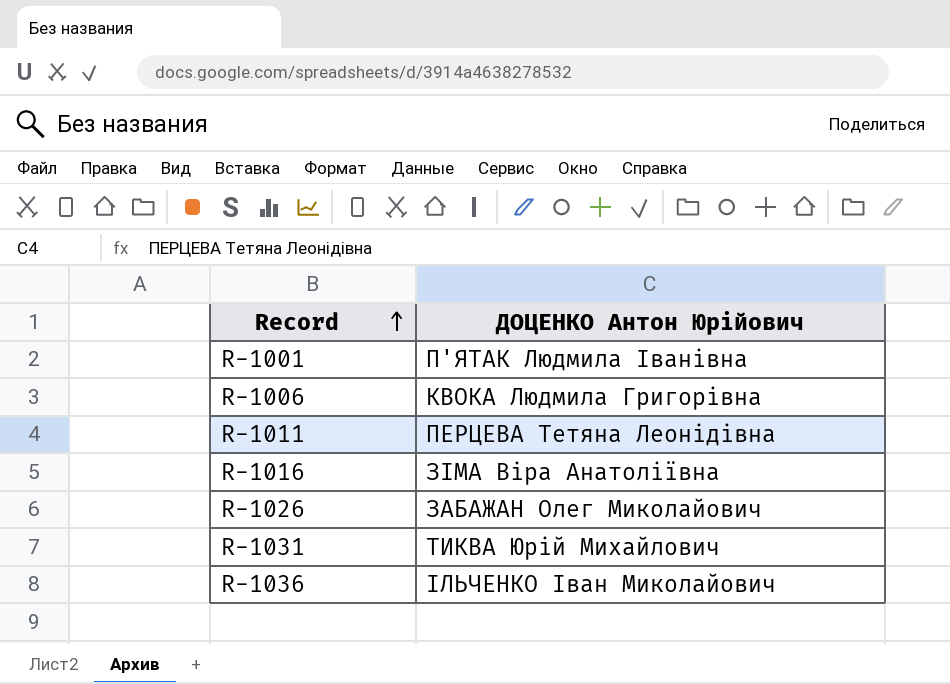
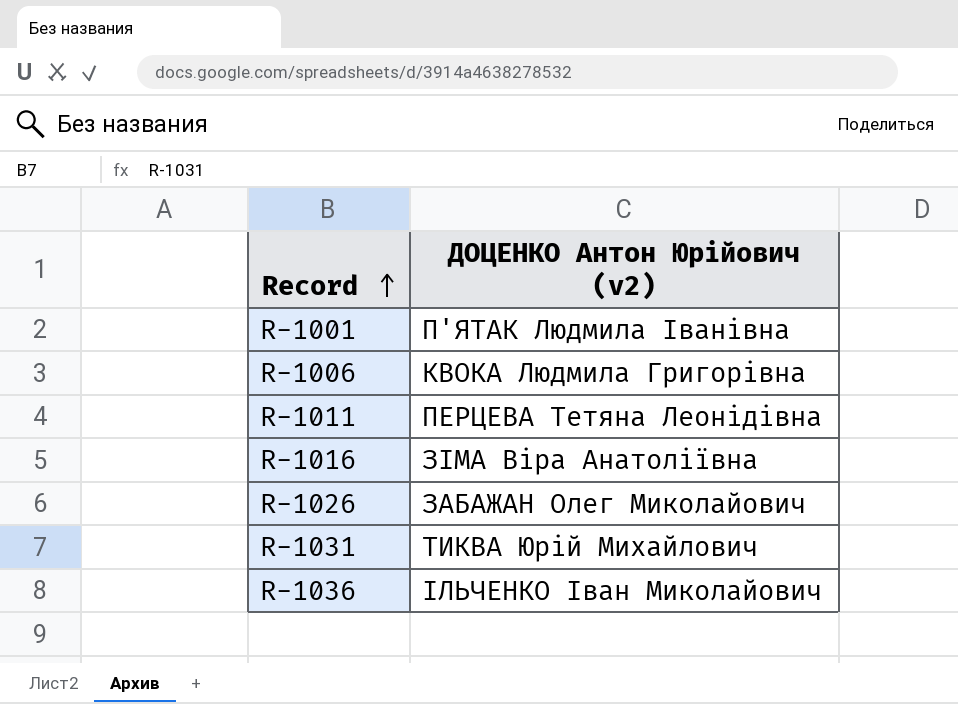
column name: ДОЦЕНКО Антон Юрійович -> ДОЦЕНКО Антон Юрійович (v2)

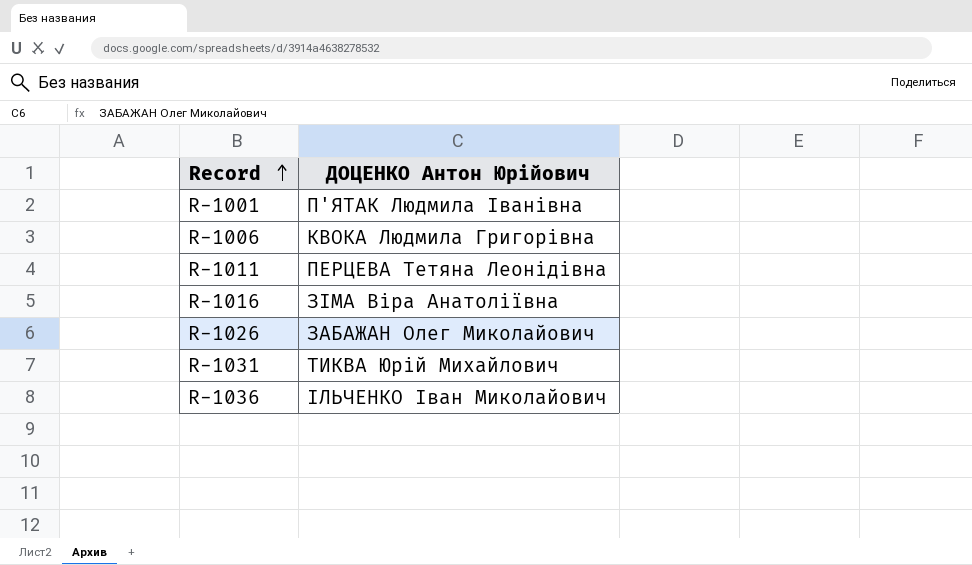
column name: ДОЦЕНКО Антон Юрійович (v2) -> ДОЦЕНКО Антон Юрійович

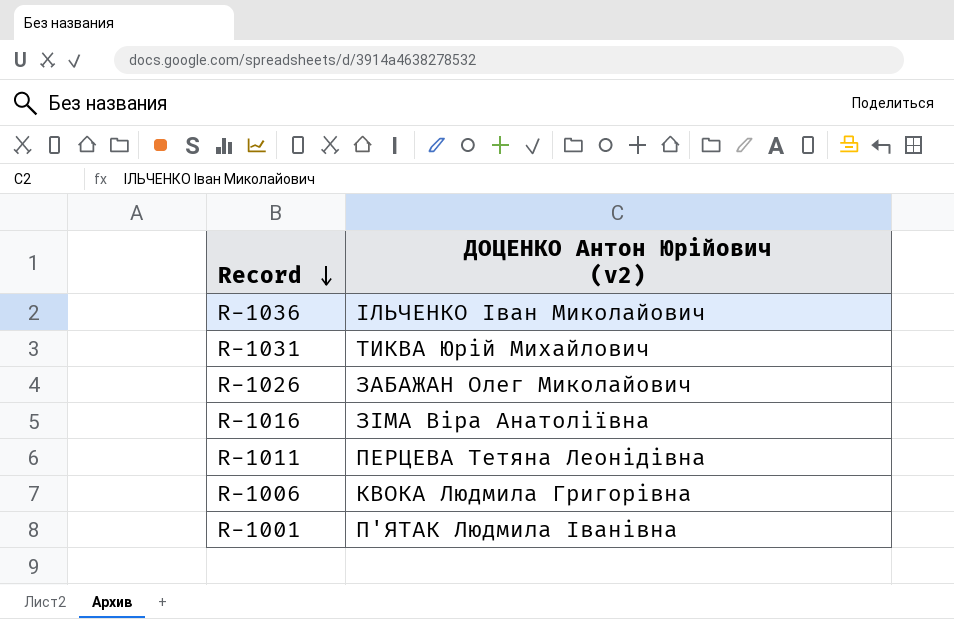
row order: Record ascending -> Record descending
column name: ДОЦЕНКО Антон Юрійович -> ДОЦЕНКО Антон Юрійович (v2)

